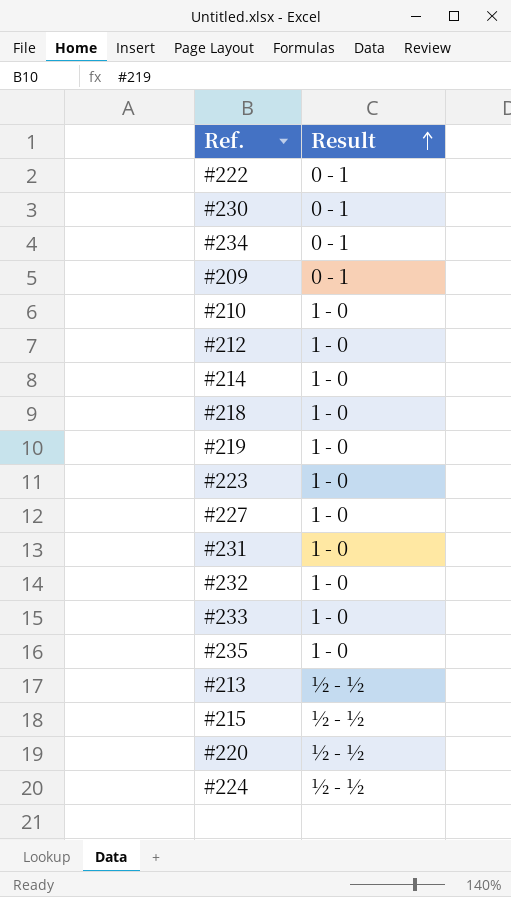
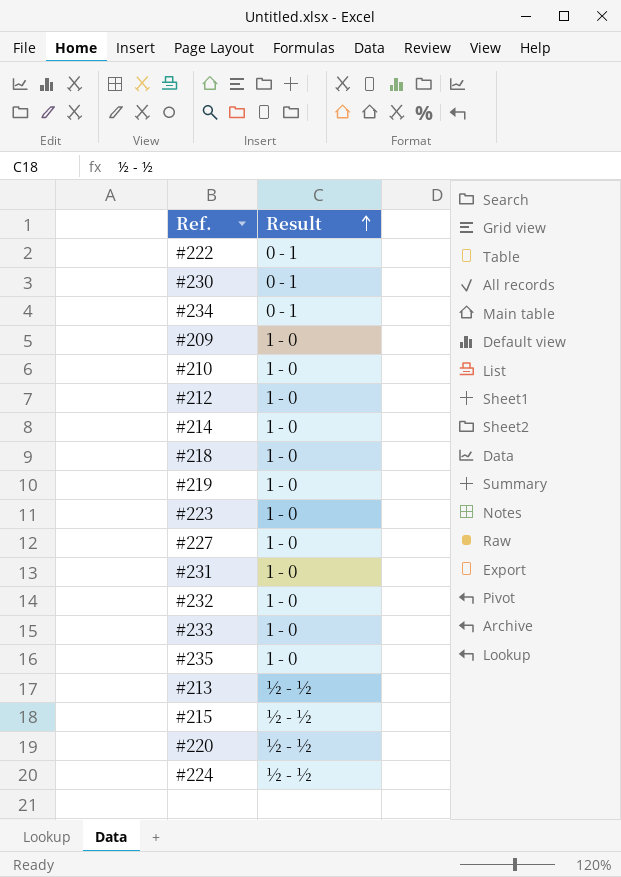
#209 | Result: 0 - 1 -> 1 - 0

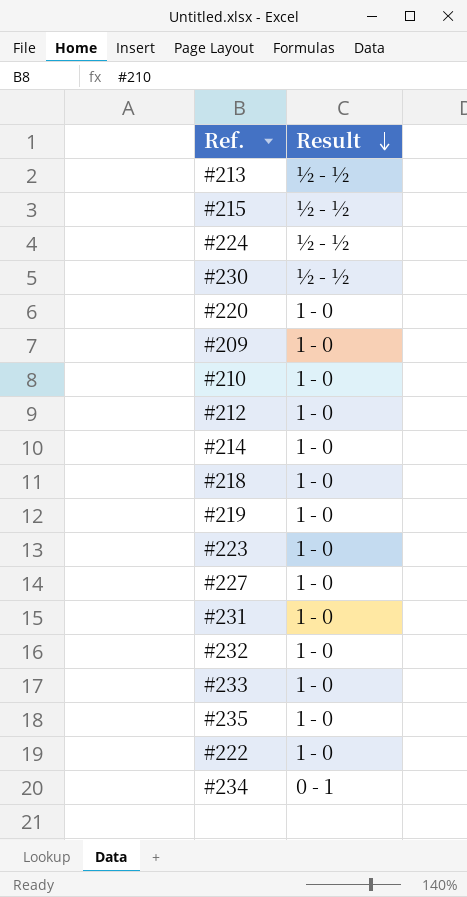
row order: Result ascending -> Result descending
#230 | Result: 0 - 1 -> ½ - ½
#220 | Result: ½ - ½ -> 1 - 0
#222 | Result: 0 - 1 -> 1 - 0

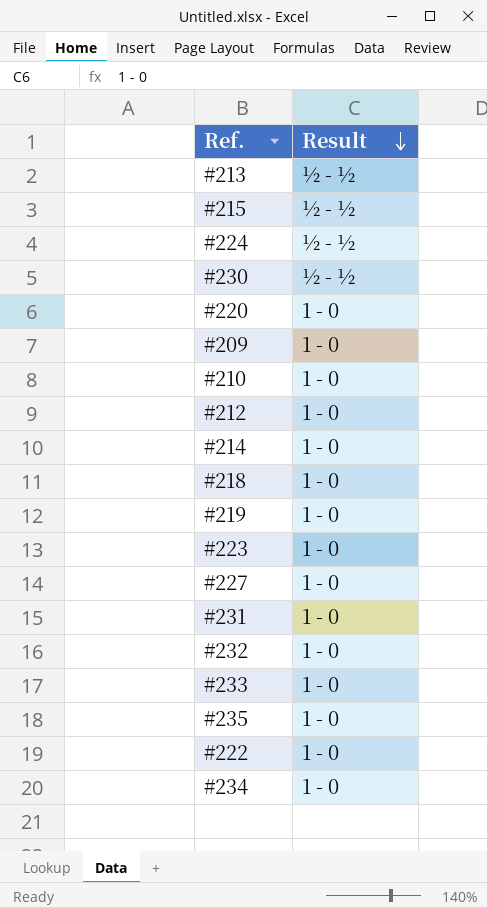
#234 | Result: 0 - 1 -> 1 - 0

